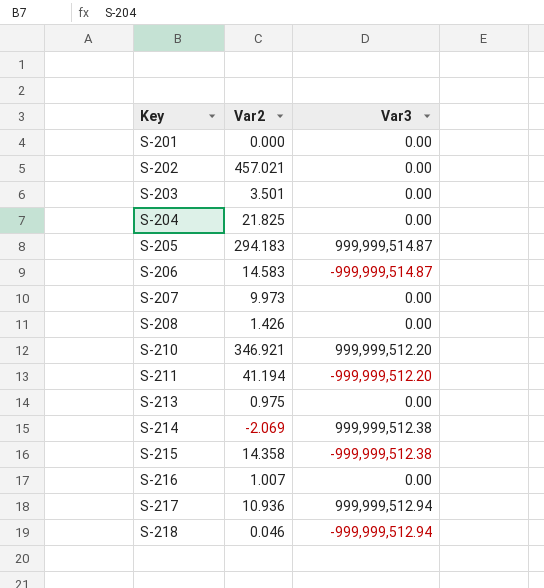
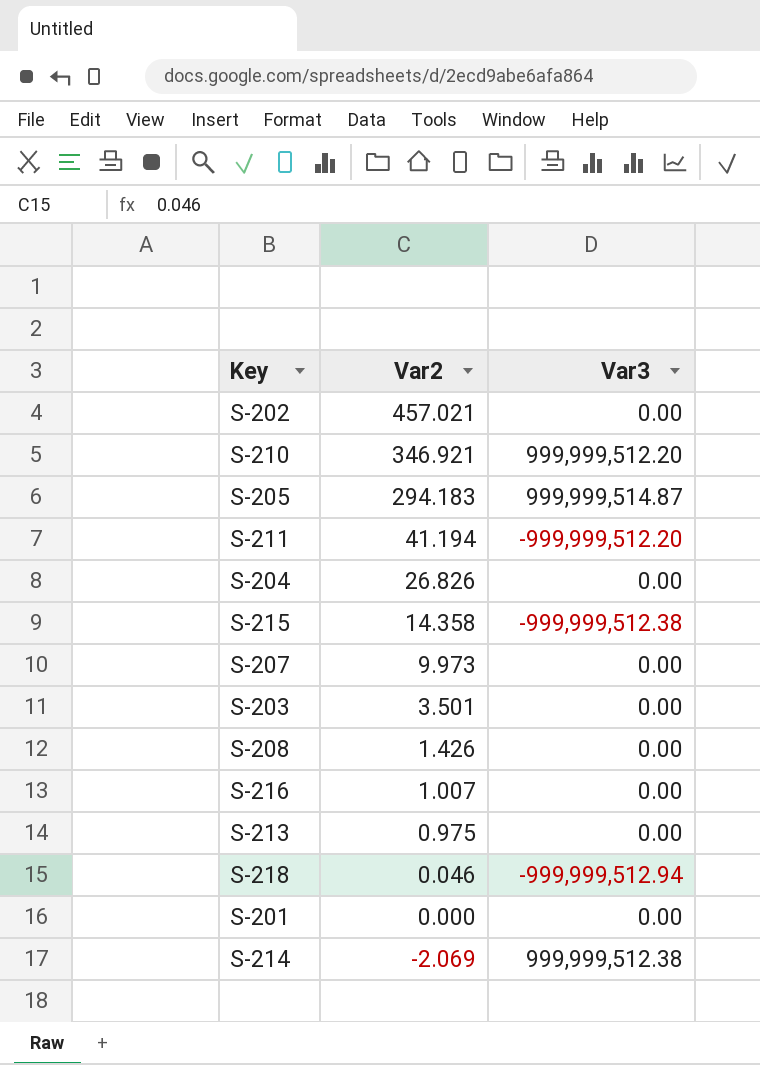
row order: Key ascending -> Var2 descending
row S-206: 14.583 | -999,999,514.87 -> none
row S-217: 10.936 | 999,999,512.94 -> none
S-204 | Var2: 21.825 -> 26.826

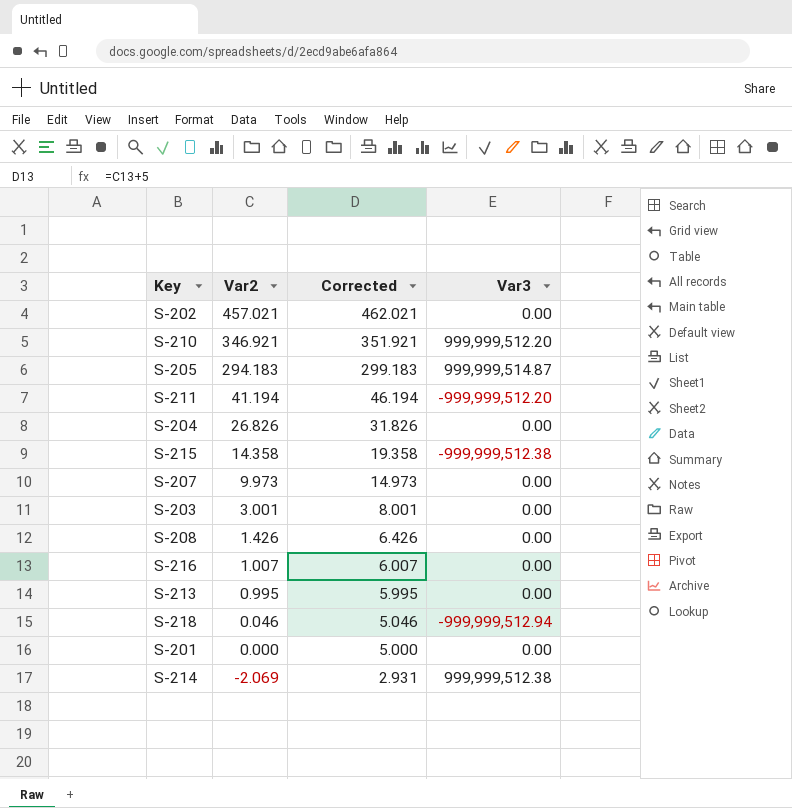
column Corrected | formula: none -> [Var2] + 5
S-203 | Var2: 3.501 -> 3.001
S-213 | Var2: 0.975 -> 0.995

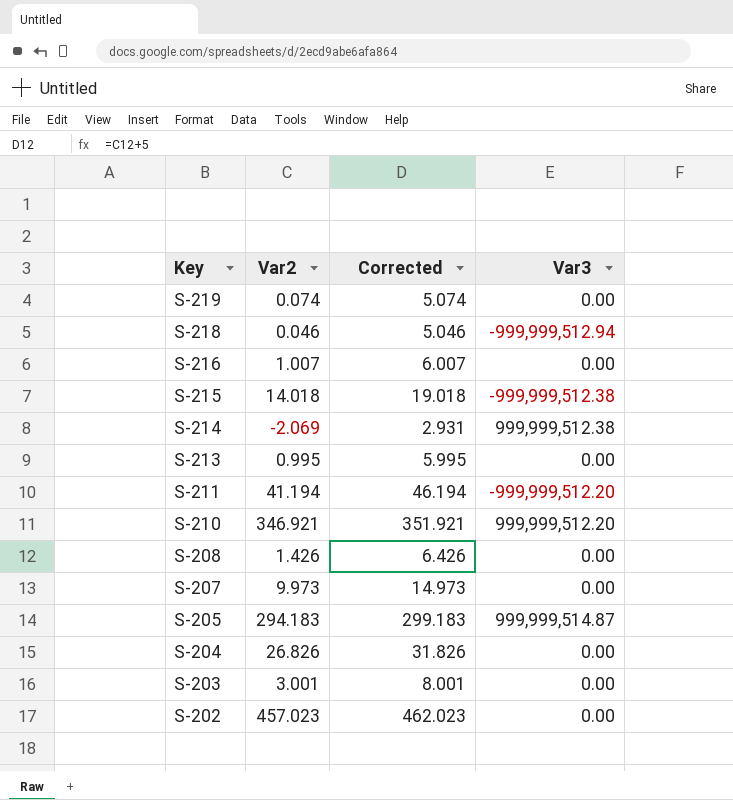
row order: Var2 descending -> Key descending
row S-201: 0.000 | 5.000 | 0.00 -> none
row S-219: none -> 0.074 | 5.074 | 0.00
S-215 | Var2: 14.358 -> 14.018
S-215 | Corrected: 19.358 -> 19.018
S-202 | Var2: 457.021 -> 457.023
S-202 | Corrected: 462.021 -> 462.023

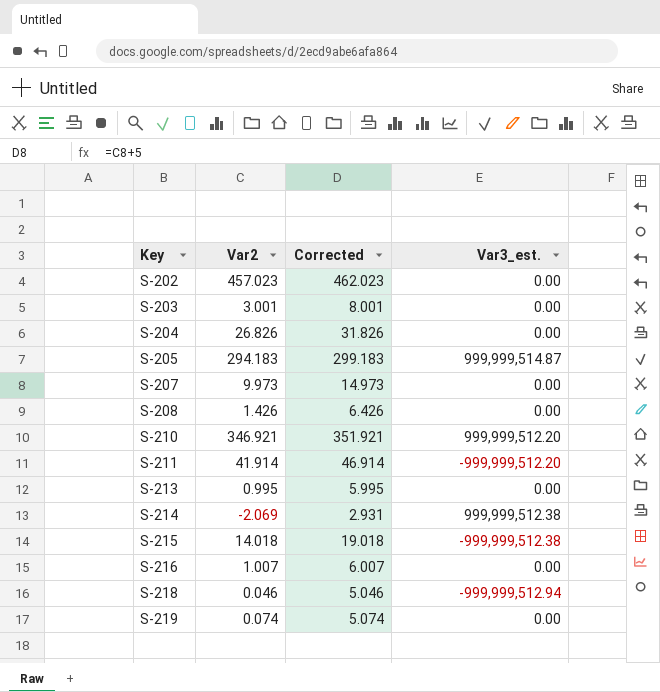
row order: Key descending -> Key ascending
column name: Var3 -> Var3_est.
S-211 | Var2: 41.194 -> 41.914
S-211 | Corrected: 46.194 -> 46.914

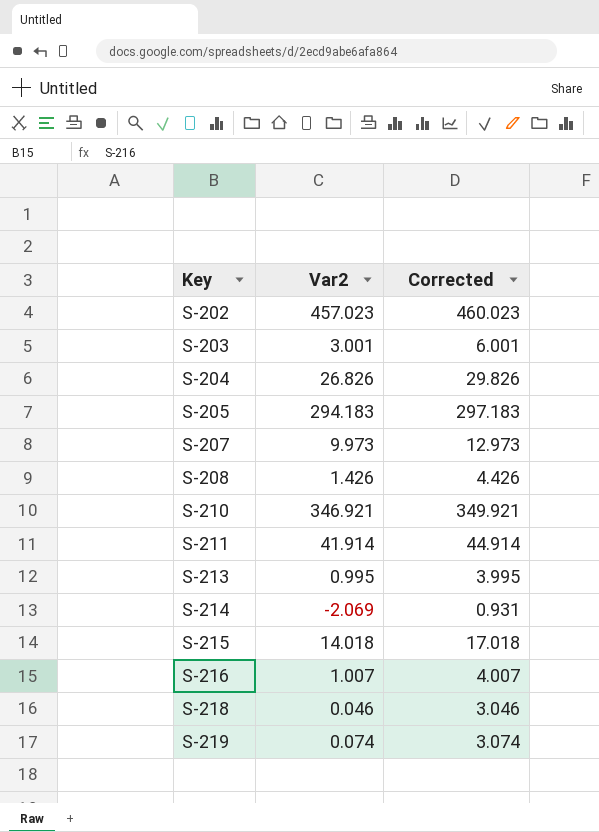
column Var3_est. | position: 4 -> none
column Corrected | formula: [Var2] + 5 -> [Var2] + 3

